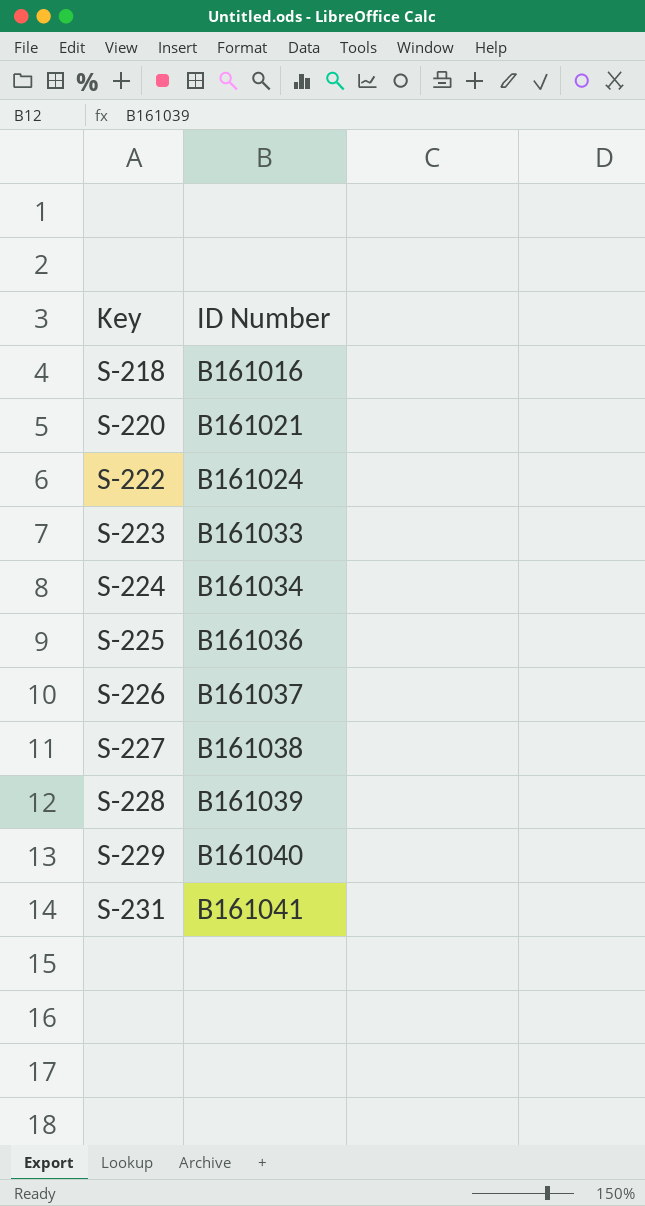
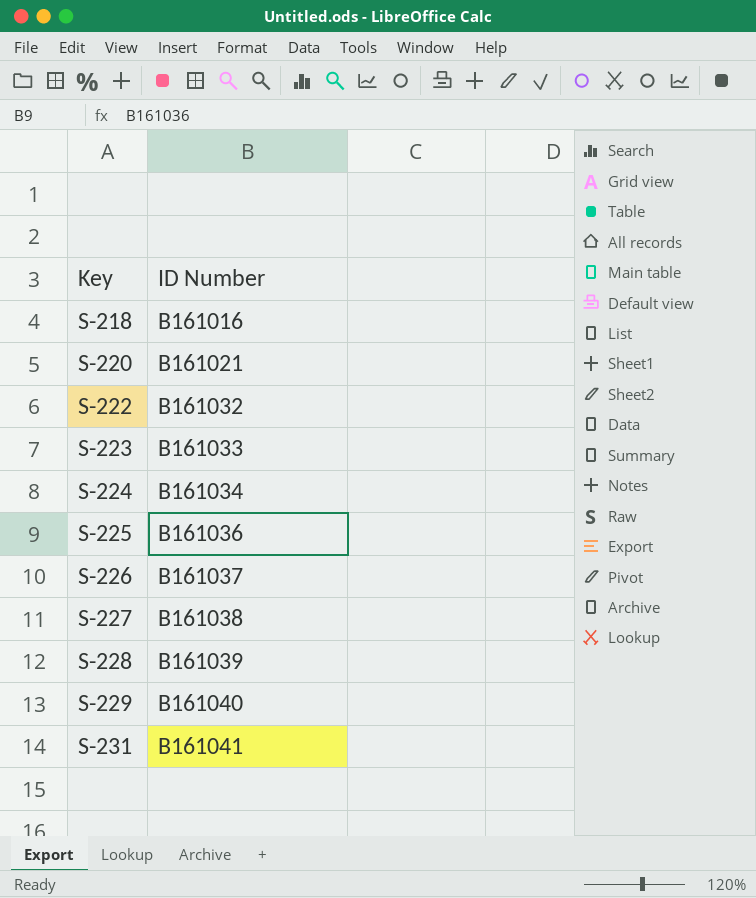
S-222 | ID Number: B161024 -> B161032

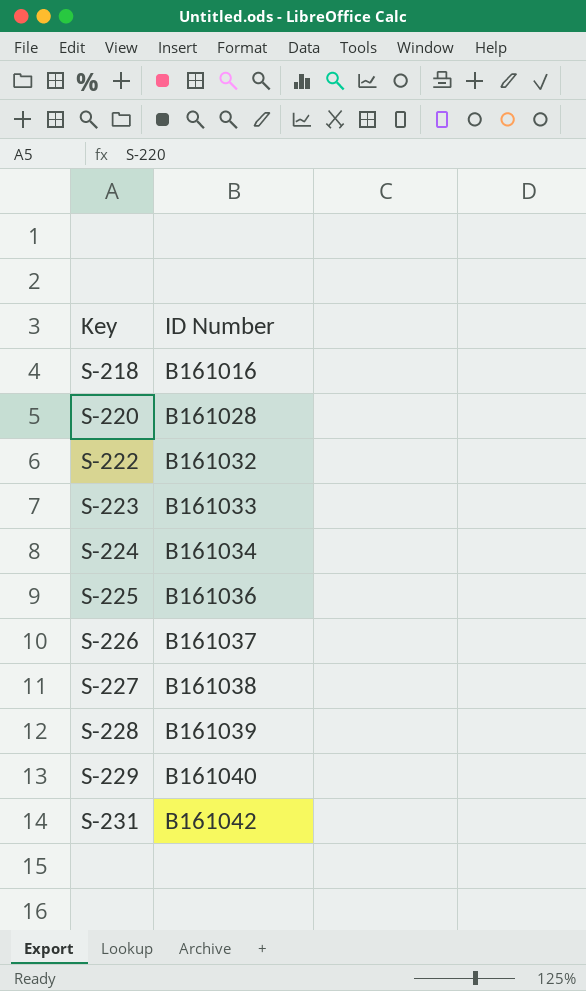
S-220 | ID Number: B161021 -> B161028
S-231 | ID Number: B161041 -> B161042

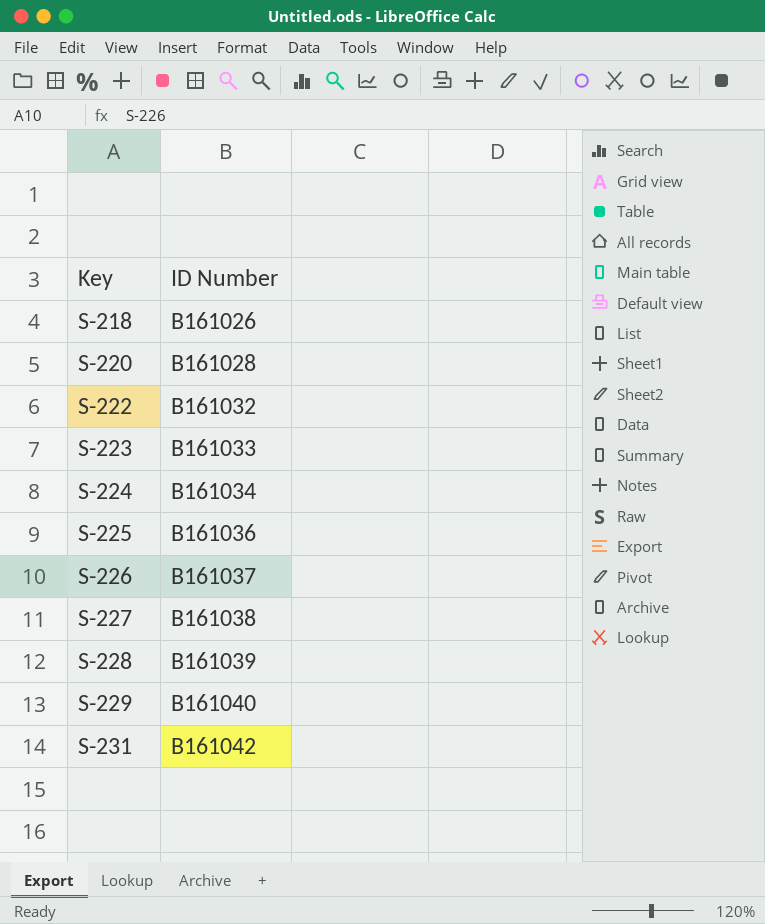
S-218 | ID Number: B161016 -> B161026

